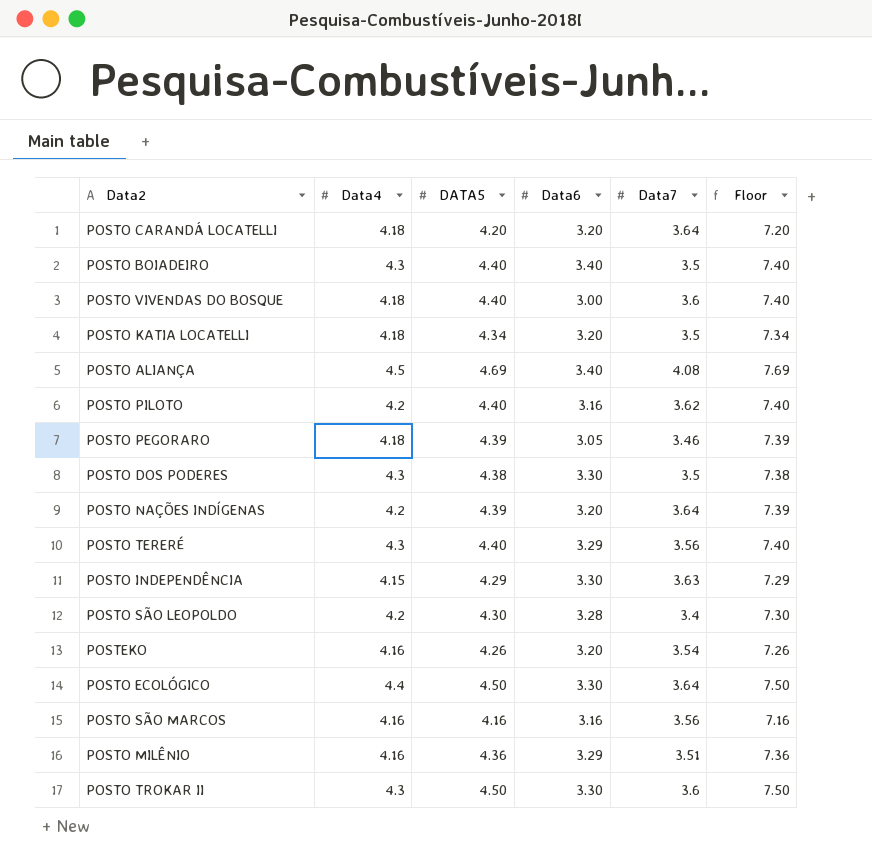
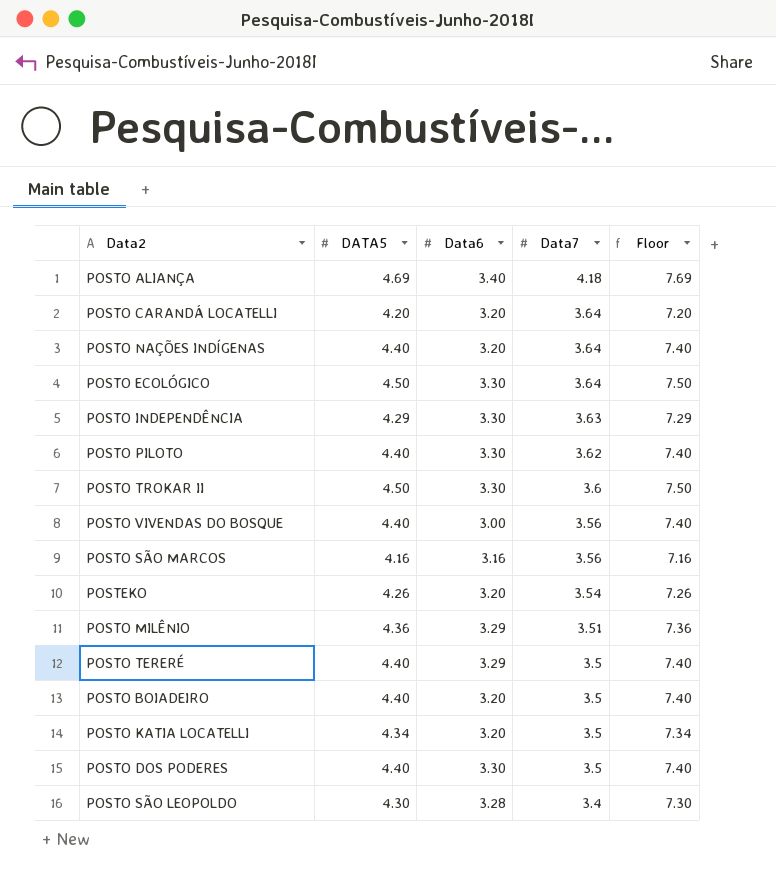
row order: none -> Data7 descending
column Data4 | position: 2 -> none
row POSTO PEGORARO: 4.18 | 4.39 | 3.05 | 3.46 | 7.39 -> none
POSTO ALIANÇA | Data7: 4.08 -> 4.18
POSTO NAÇÕES INDÍGENAS | DATA5: 4.39 -> 4.40
POSTO NAÇÕES INDÍGENAS | Floor: 7.39 -> 7.40
POSTO PILOTO | Data6: 3.16 -> 3.30
POSTO VIVENDAS DO BOSQUE | Data7: 3.6 -> 3.56
POSTO TERERÉ | Data7: 3.56 -> 3.5
POSTO BOIADEIRO | Data6: 3.40 -> 3.20
POSTO DOS PODERES | DATA5: 4.38 -> 4.40
POSTO DOS PODERES | Floor: 7.38 -> 7.40

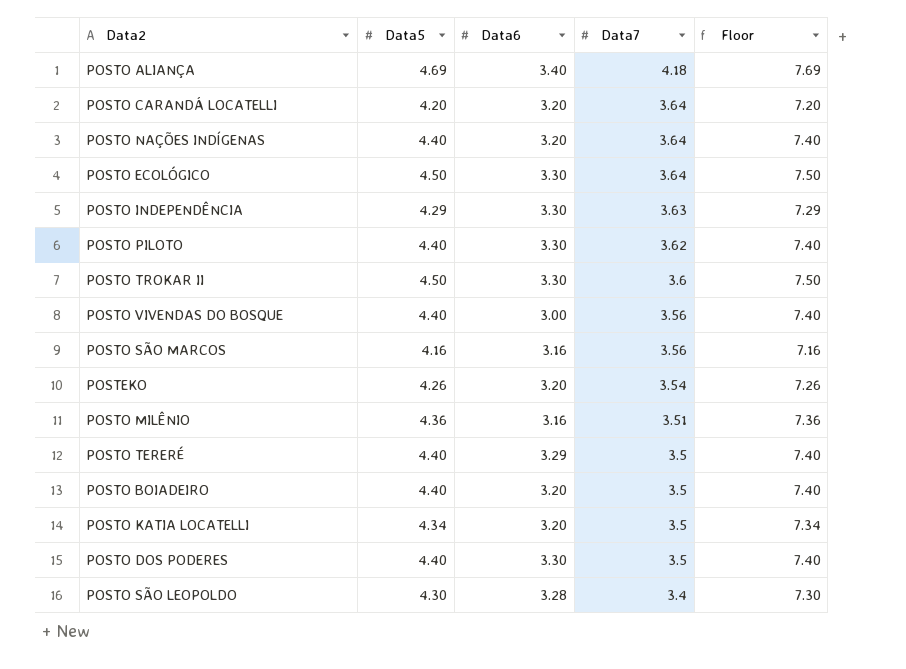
column name: DATA5 -> Data5
POSTO MILÊNIO | Data6: 3.29 -> 3.16

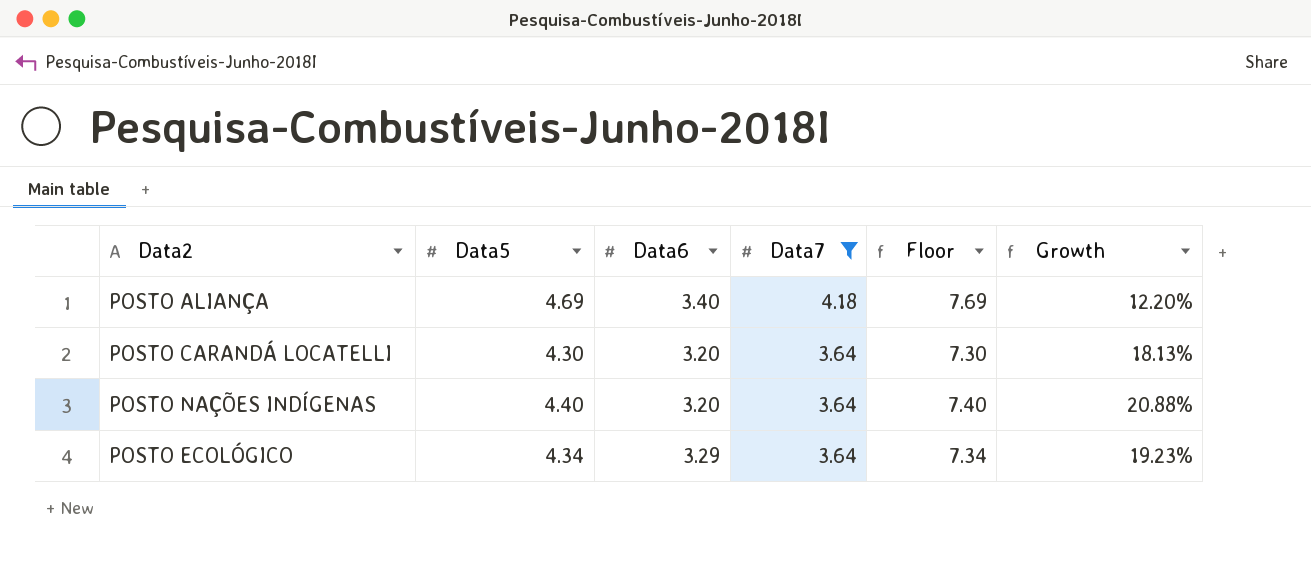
filter: none -> Data7 >= 3.64
column Growth | formula: none -> ([Data5] - [Data7]) / [Data7]
POSTO CARANDÁ LOCATELLI | Data5: 4.20 -> 4.30
POSTO CARANDÁ LOCATELLI | Floor: 7.20 -> 7.30
POSTO ECOLÓGICO | Data5: 4.50 -> 4.34
POSTO ECOLÓGICO | Data6: 3.30 -> 3.29
POSTO ECOLÓGICO | Floor: 7.50 -> 7.34

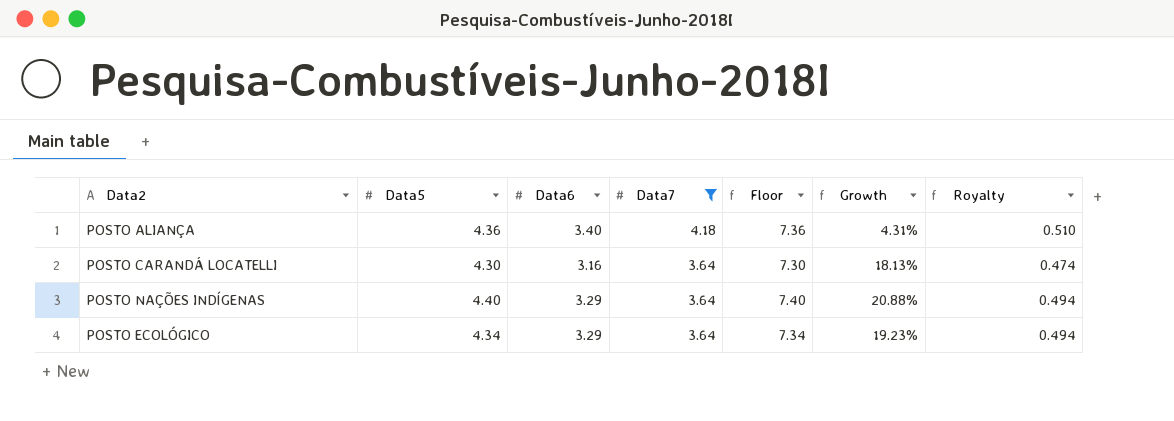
column Royalty | formula: none -> [Data6] * 0.15
POSTO ALIANÇA | Data5: 4.69 -> 4.36
POSTO ALIANÇA | Floor: 7.69 -> 7.36
POSTO ALIANÇA | Growth: 12.20% -> 4.31%
POSTO CARANDÁ LOCATELLI | Data6: 3.20 -> 3.16
POSTO NAÇÕES INDÍGENAS | Data6: 3.20 -> 3.29

